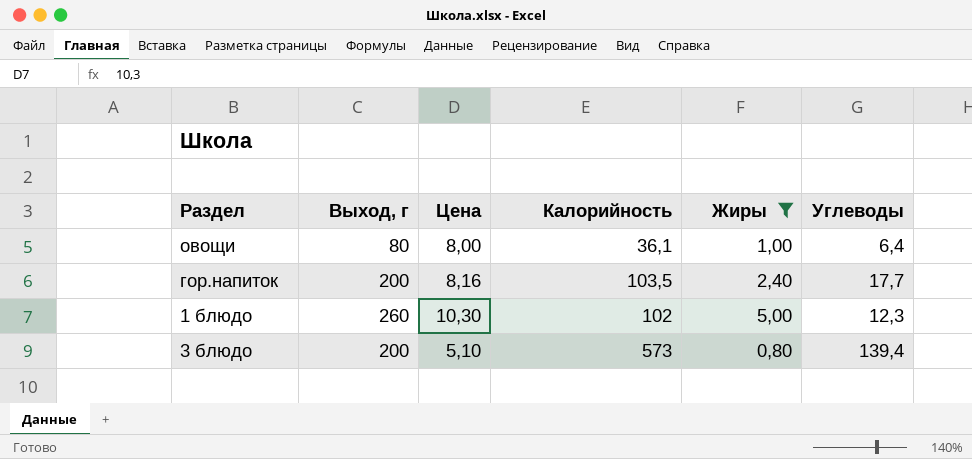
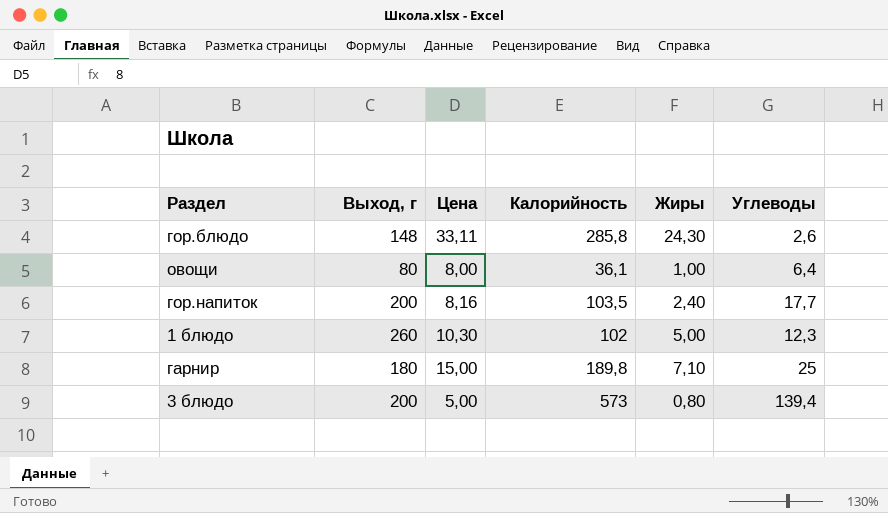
filter: Жиры <= 5,00 -> none
3 блюдо | Цена: 5,10 -> 5,00

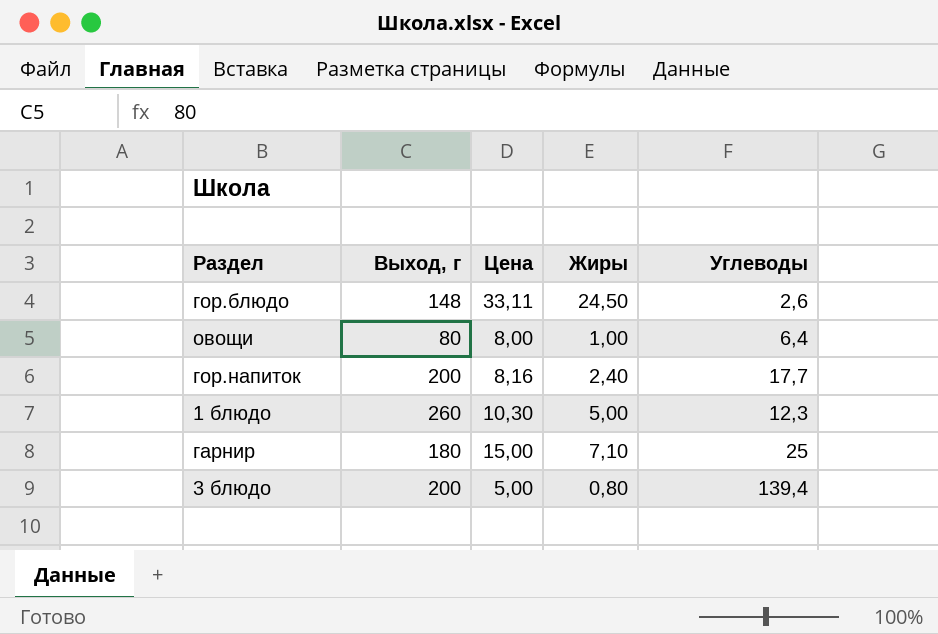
column Калорийность | position: 4 -> none
гор.блюдо | Жиры: 24,30 -> 24,50

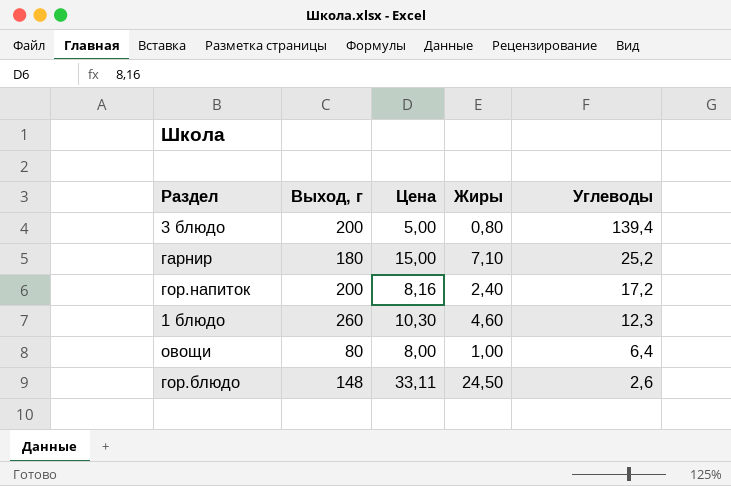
row order: none -> Углеводы descending
гарнир | Углеводы: 25 -> 25,2
гор.напиток | Углеводы: 17,7 -> 17,2
1 блюдо | Жиры: 5,00 -> 4,60

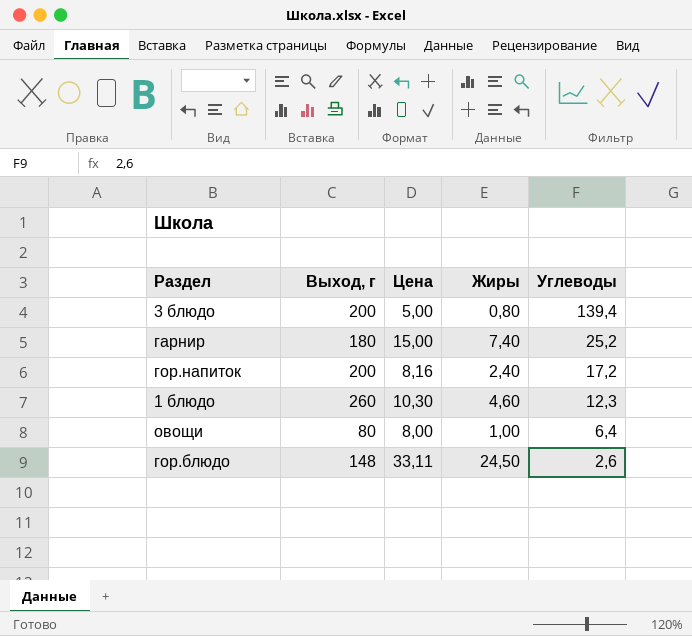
гарнир | Жиры: 7,10 -> 7,40

